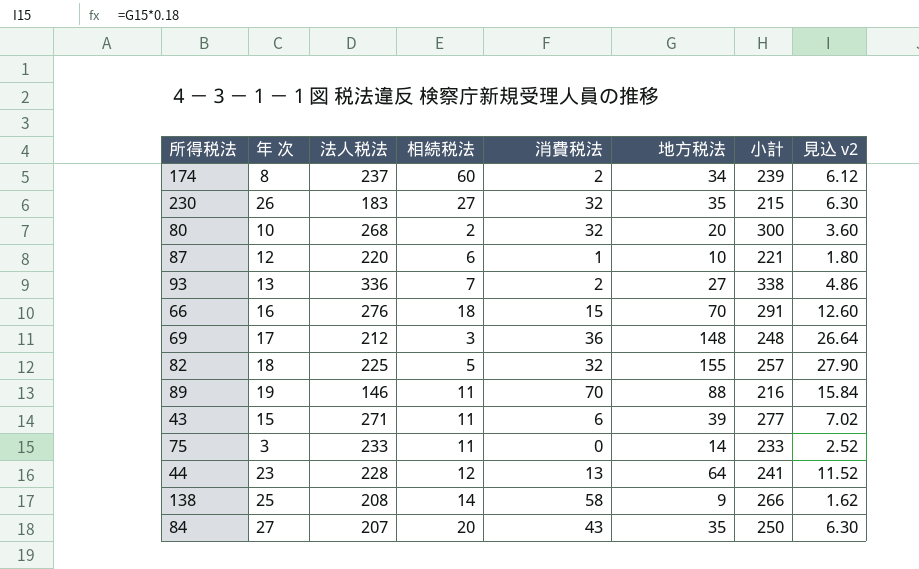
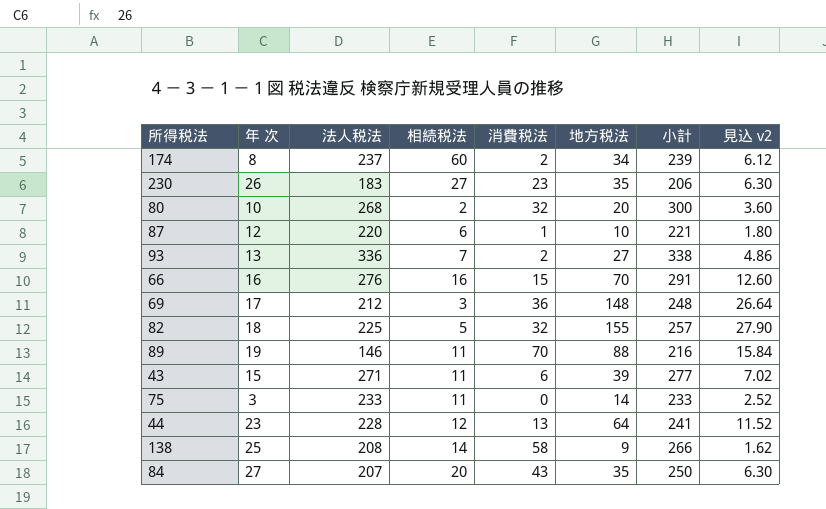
230 | 消費税法: 32 -> 23
230 | 小計: 215 -> 206
66 | 相続税法: 18 -> 16

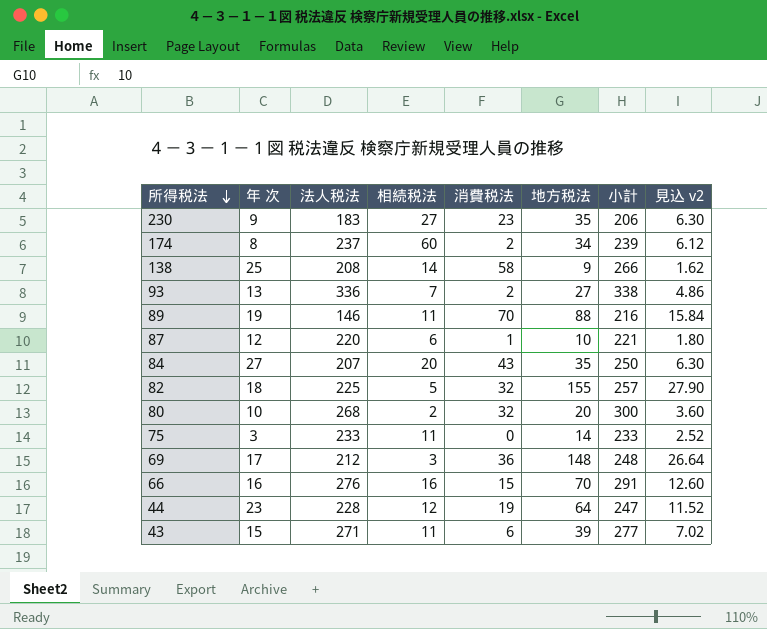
row order: none -> 所得税法 descending
230 | 年 次: 26 -> ９
44 | 消費税法: 13 -> 19
44 | 小計: 241 -> 247

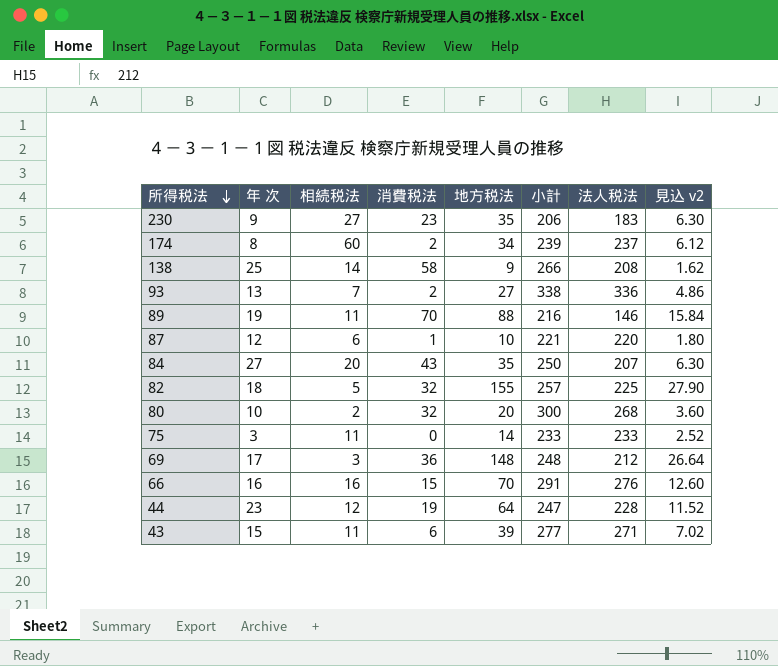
column 法人税法 | position: 3 -> 7

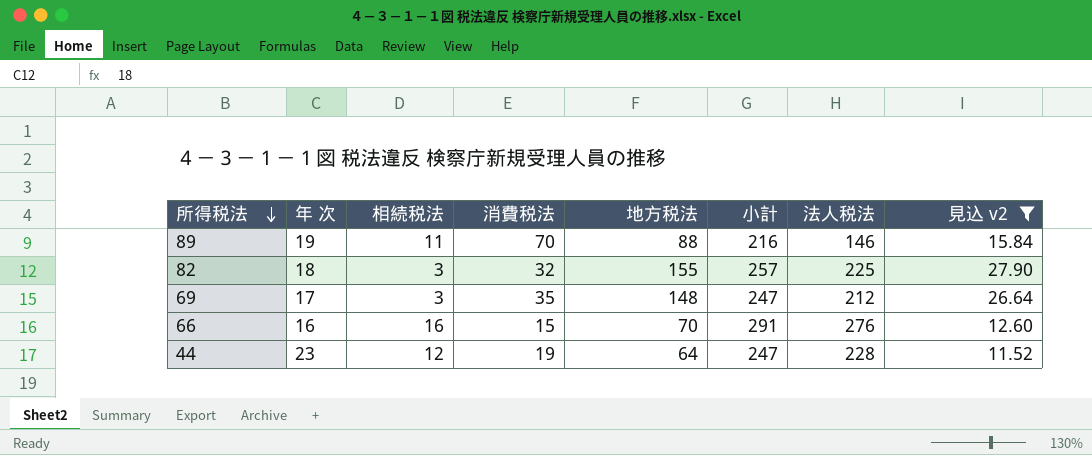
filter: none -> 見込 v2 >= 11.52
82 | 相続税法: 5 -> 3
69 | 消費税法: 36 -> 35
69 | 小計: 248 -> 247

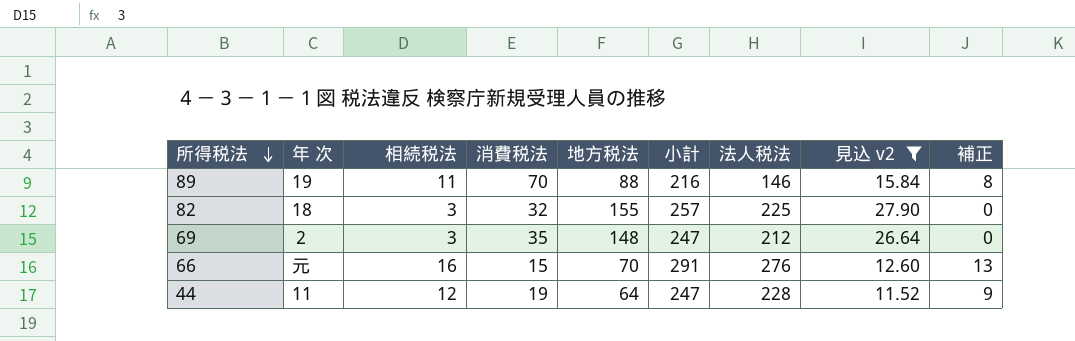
column 補正 | formula: none -> [相続税法] - 3
69 | 年 次: 17 -> ２
66 | 年 次: 16 -> 元
44 | 年 次: 23 -> 11

